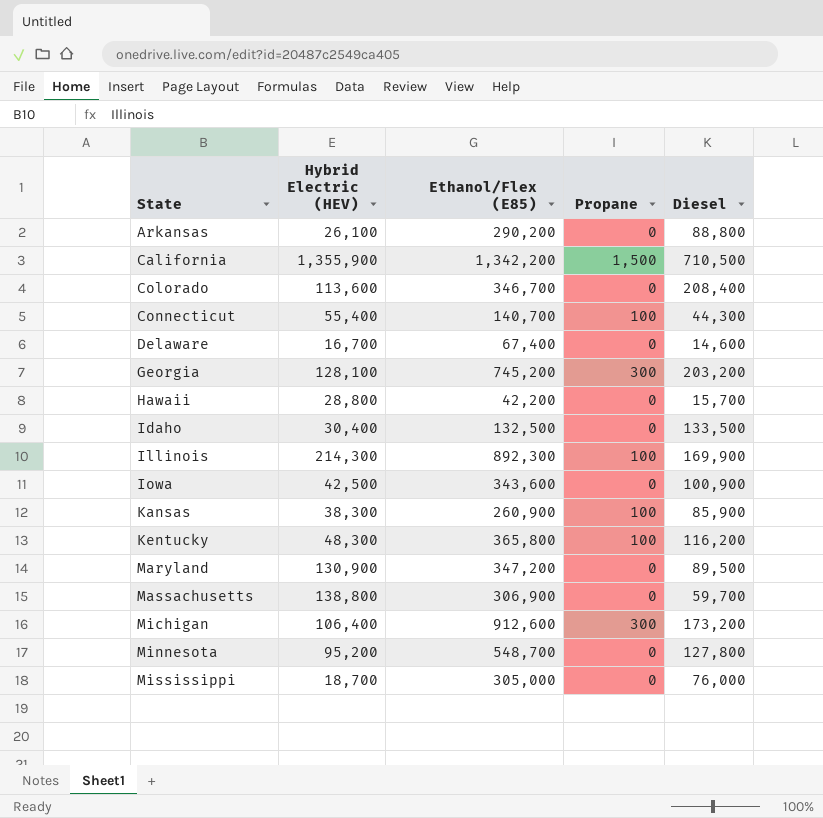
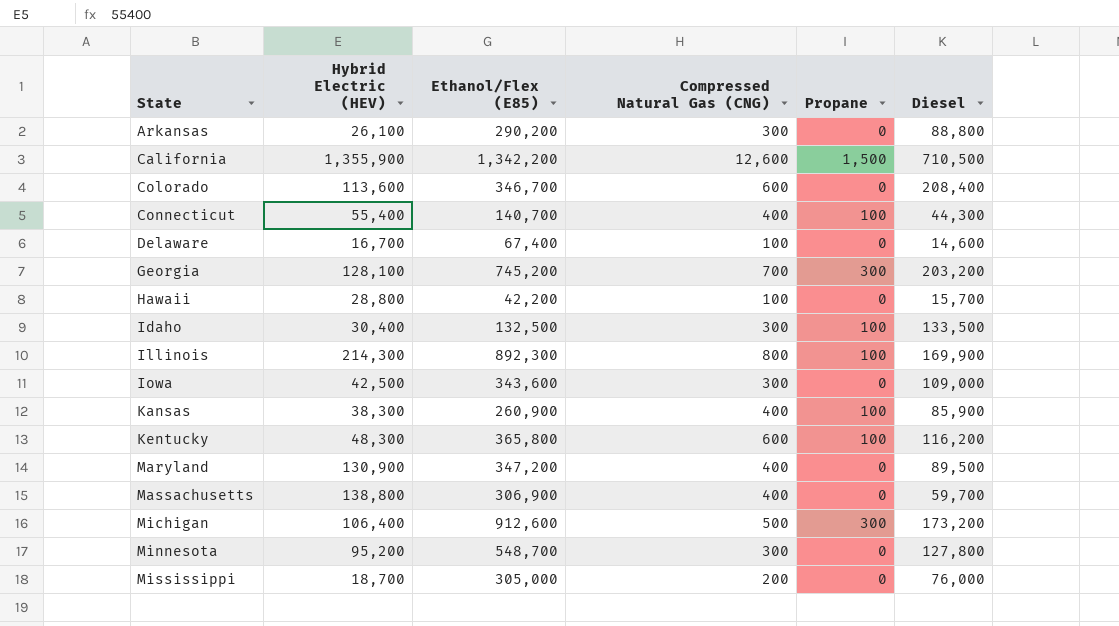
column Compressed Natural Gas (CNG) | position: none -> 4
Idaho | Propane: 0 -> 100
Iowa | Diesel: 100,900 -> 109,000

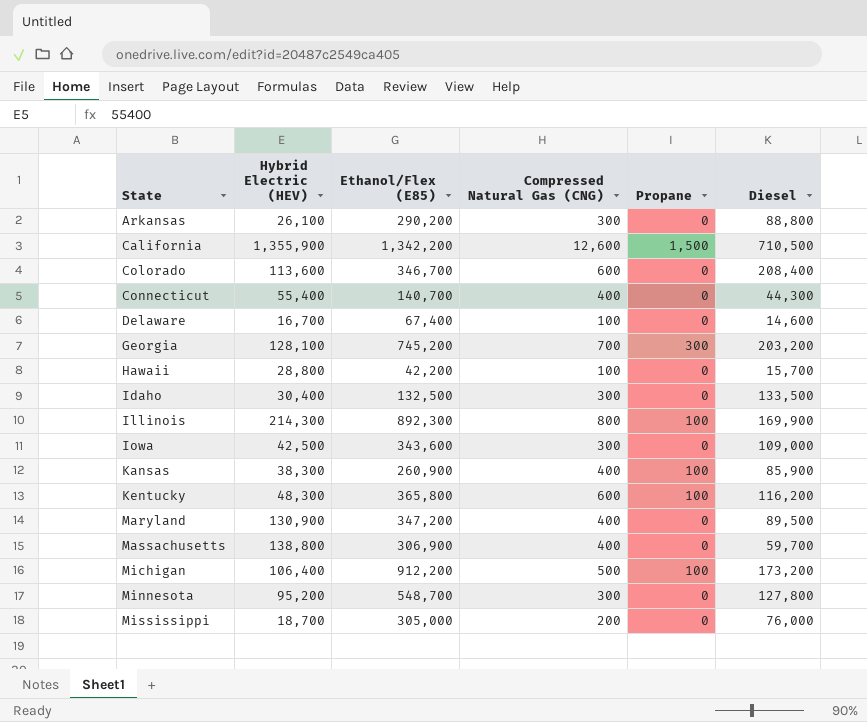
Connecticut | Propane: 100 -> 0
Idaho | Propane: 100 -> 0
Michigan | Ethanol/Flex (E85): 912,600 -> 912,200
Michigan | Propane: 300 -> 100

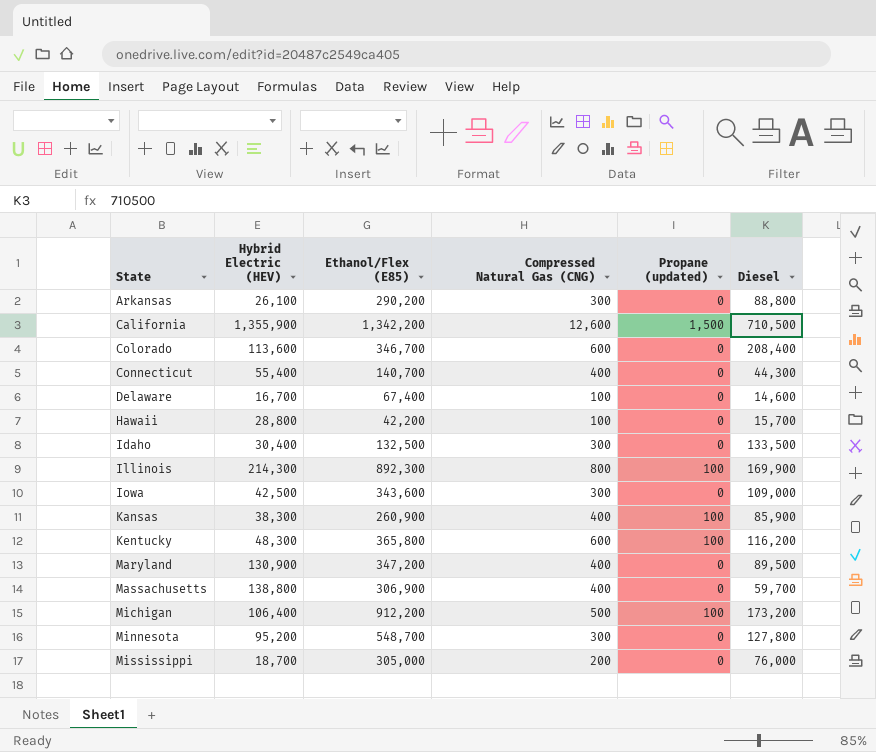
column name: Propane -> Propane (updated)
row Georgia: 128,100 | 745,200 | 700 | 300 | 203,200 -> none

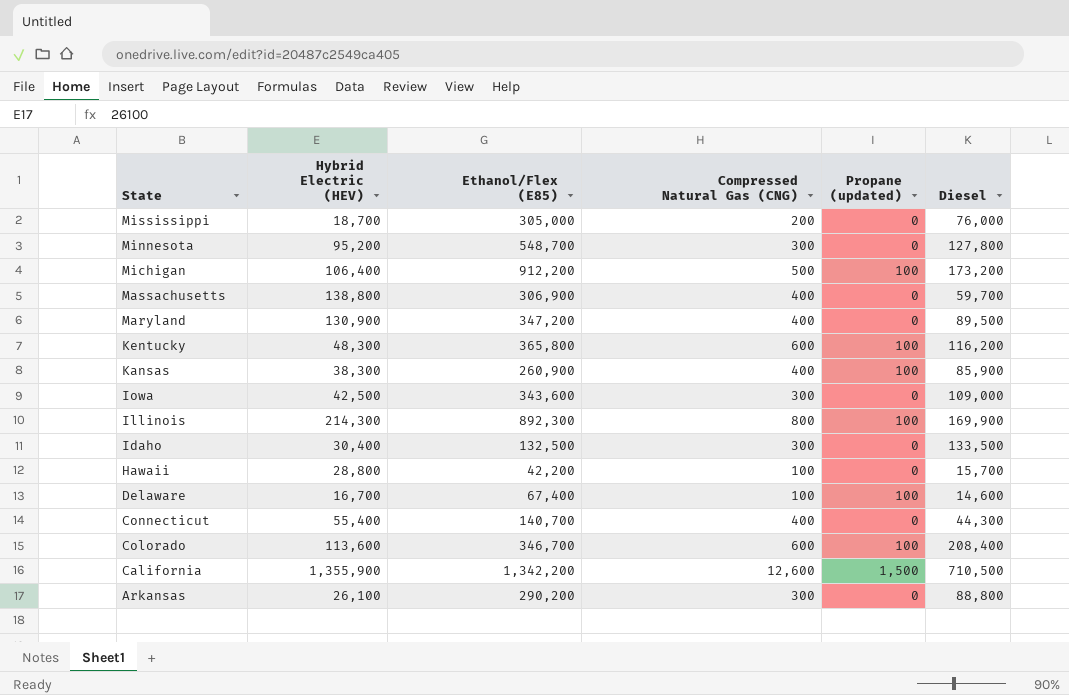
row order: State ascending -> State descending
Delaware | Propane (updated): 0 -> 100
Colorado | Propane (updated): 0 -> 100

